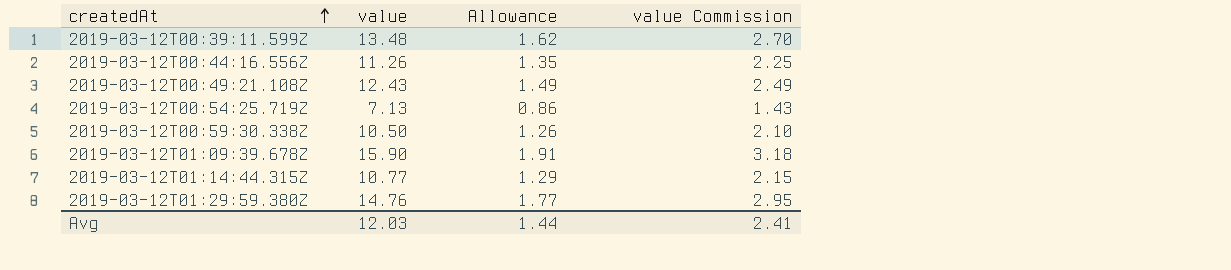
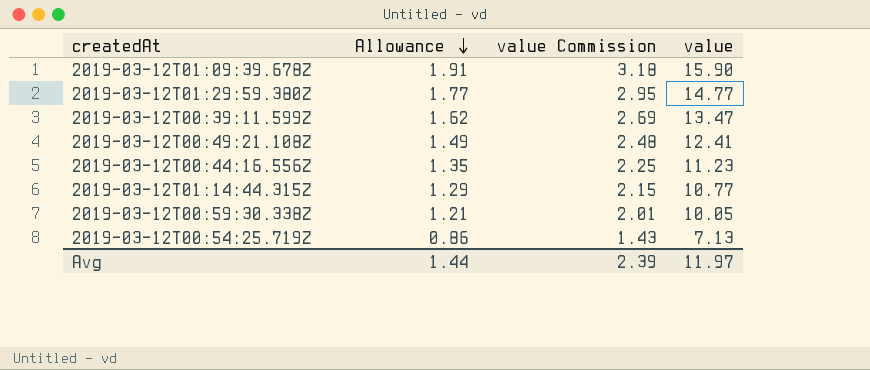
row order: createdAt ascending -> Allowance descending
column value | position: 2 -> 4
2019-03-12T01:29:59.380Z | value: 14.76 -> 14.77
2019-03-12T00:39:11.599Z | value Commission: 2.70 -> 2.69
2019-03-12T00:39:11.599Z | value: 13.48 -> 13.47
2019-03-12T00:49:21.108Z | value Commission: 2.49 -> 2.48
2019-03-12T00:49:21.108Z | value: 12.43 -> 12.41
2019-03-12T00:44:16.556Z | value: 11.26 -> 11.23
2019-03-12T00:59:30.338Z | Allowance: 1.26 -> 1.21
2019-03-12T00:59:30.338Z | value Commission: 2.10 -> 2.01
2019-03-12T00:59:30.338Z | value: 10.50 -> 10.05
Avg | value Commission: 2.41 -> 2.39
Avg | value: 12.03 -> 11.97

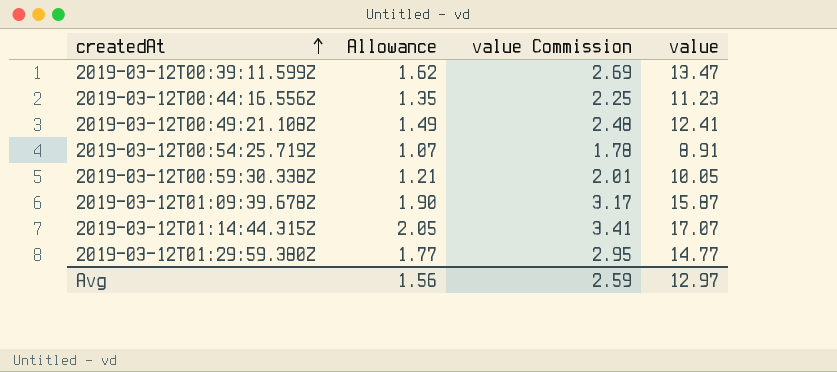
row order: Allowance descending -> createdAt ascending
2019-03-12T00:54:25.719Z | Allowance: 0.86 -> 1.07
2019-03-12T00:54:25.719Z | value Commission: 1.43 -> 1.78
2019-03-12T00:54:25.719Z | value: 7.13 -> 8.91
2019-03-12T01:09:39.678Z | Allowance: 1.91 -> 1.90
2019-03-12T01:09:39.678Z | value Commission: 3.18 -> 3.17
2019-03-12T01:09:39.678Z | value: 15.90 -> 15.87
2019-03-12T01:14:44.315Z | Allowance: 1.29 -> 2.05
2019-03-12T01:14:44.315Z | value Commission: 2.15 -> 3.41
2019-03-12T01:14:44.315Z | value: 10.77 -> 17.07
Avg | Allowance: 1.44 -> 1.56
Avg | value Commission: 2.39 -> 2.59
Avg | value: 11.97 -> 12.97

